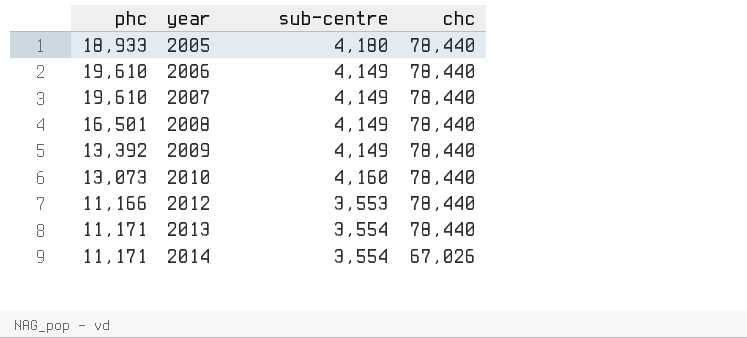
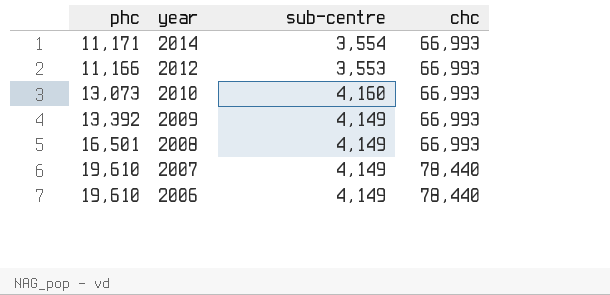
row order: year ascending -> year descending
row 2005: 18,933 | 4,180 | 78,440 -> none
row 2013: 11,171 | 3,554 | 78,440 -> none
2014 | chc: 67,026 -> 66,993
2012 | chc: 78,440 -> 66,993
2010 | chc: 78,440 -> 66,993
2009 | chc: 78,440 -> 66,993
2008 | chc: 78,440 -> 66,993

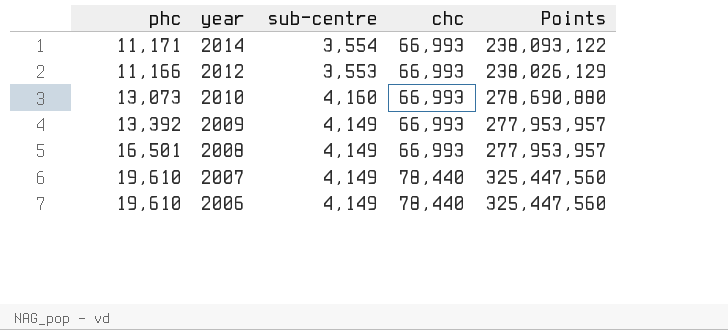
column Points | formula: none -> [sub-centre] * [chc]

